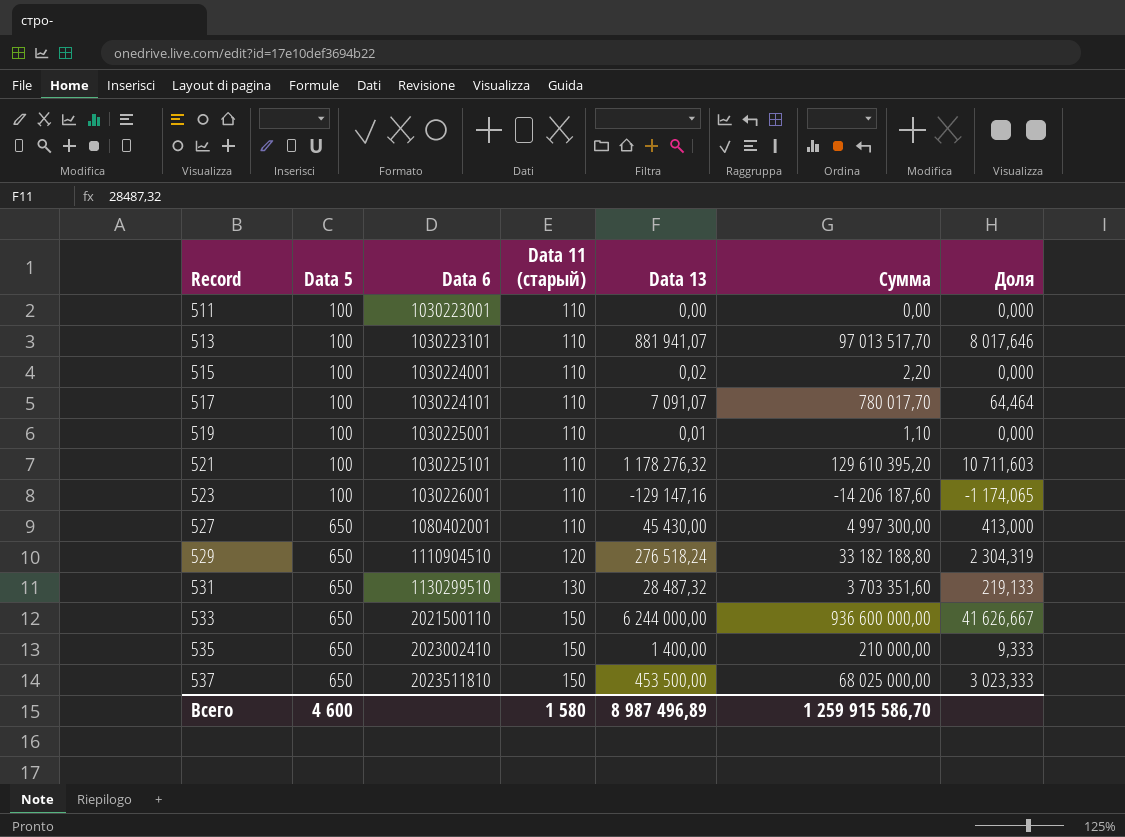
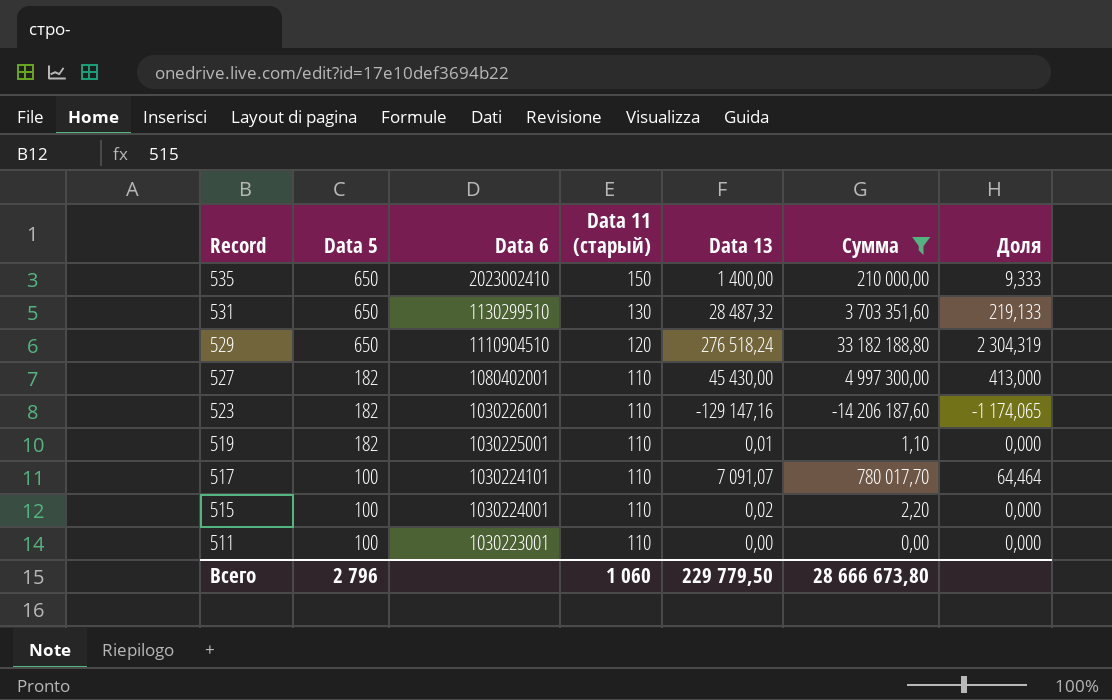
filter: none -> Сумма <= 33 182 188,80
row order: Record ascending -> Record descending
527 | Data 5: 650 -> 182
523 | Data 5: 100 -> 182
519 | Data 5: 100 -> 182
Всего | Data 5: 4 600 -> 2 796
Всего | Data 11 (старый): 1 580 -> 1 060
Всего | Data 13: 8 987 496,89 -> 229 779,50
Всего | Сумма: 1 259 915 586,70 -> 28 666 673,80

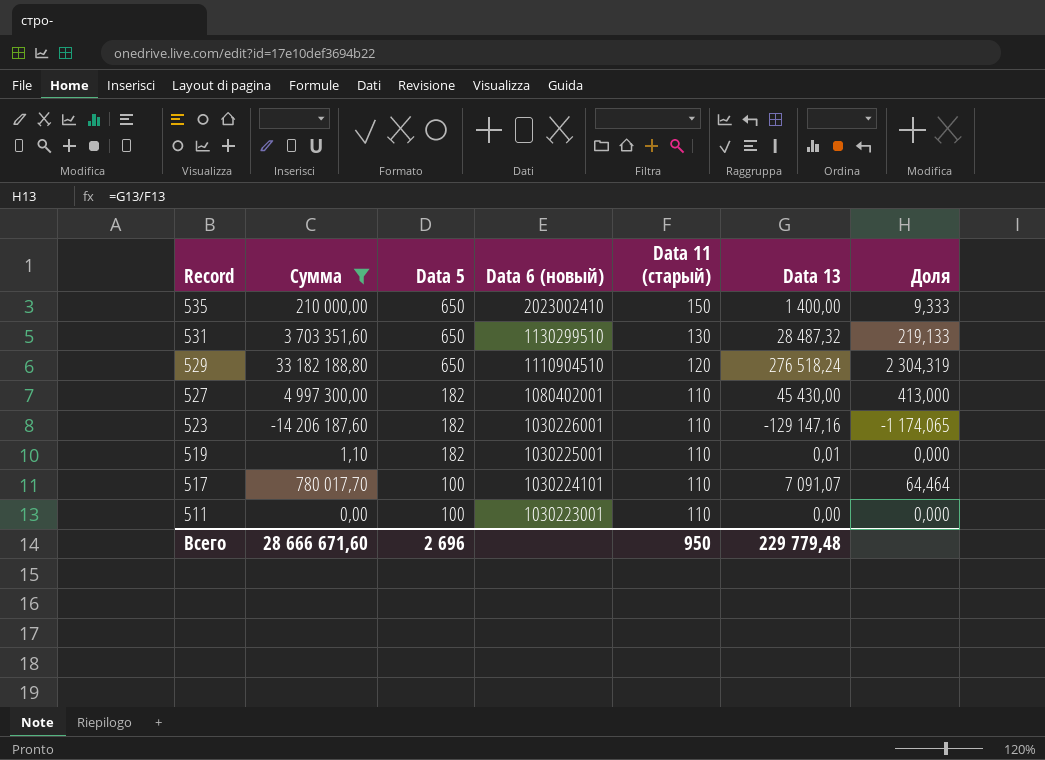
column Сумма | position: 6 -> 2
column name: Data 6 -> Data 6 (новый)
row 515: 100 | 1030224001 | 110 | 0,02 | 2,20 | 0,000 -> none
Всего | Сумма: 28 666 673,80 -> 28 666 671,60
Всего | Data 5: 2 796 -> 2 696
Всего | Data 11 (старый): 1 060 -> 950
Всего | Data 13: 229 779,50 -> 229 779,48

